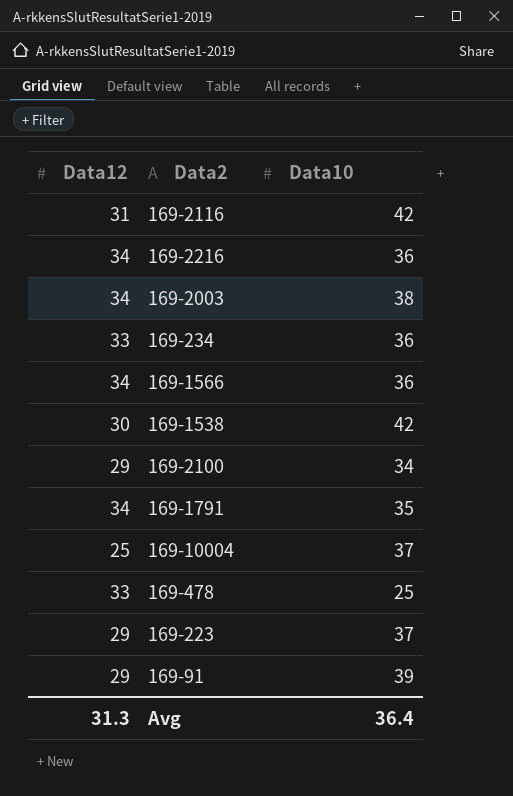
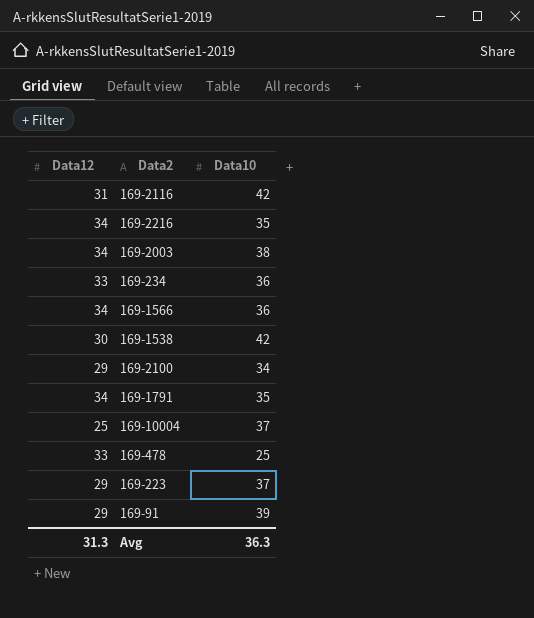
169-2216 | Data10: 36 -> 35
Avg | Data10: 36.4 -> 36.3

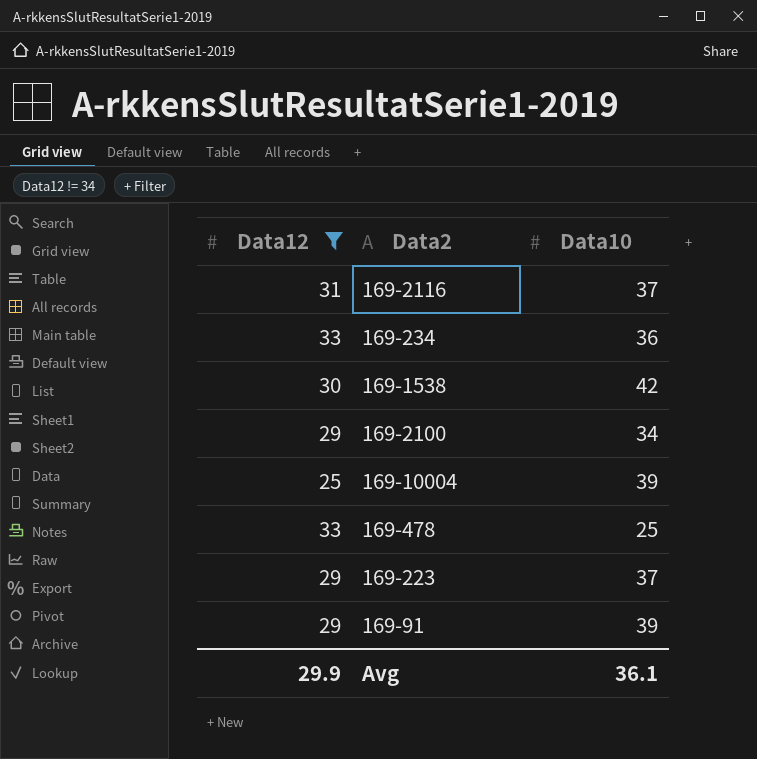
filter: none -> Data12 != 34
169-2116 | Data10: 42 -> 37
169-10004 | Data10: 37 -> 39
Avg | Data12: 31.3 -> 29.9
Avg | Data10: 36.3 -> 36.1

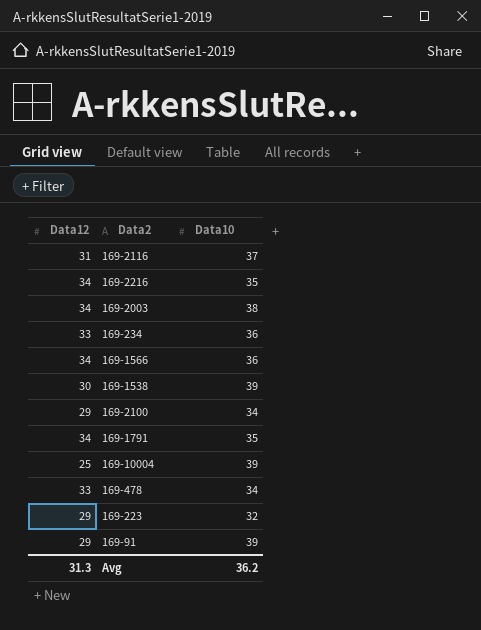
filter: Data12 != 34 -> none
169-1538 | Data10: 42 -> 39
169-478 | Data10: 25 -> 34
169-223 | Data10: 37 -> 32
Avg | Data12: 29.9 -> 31.3
Avg | Data10: 36.1 -> 36.2

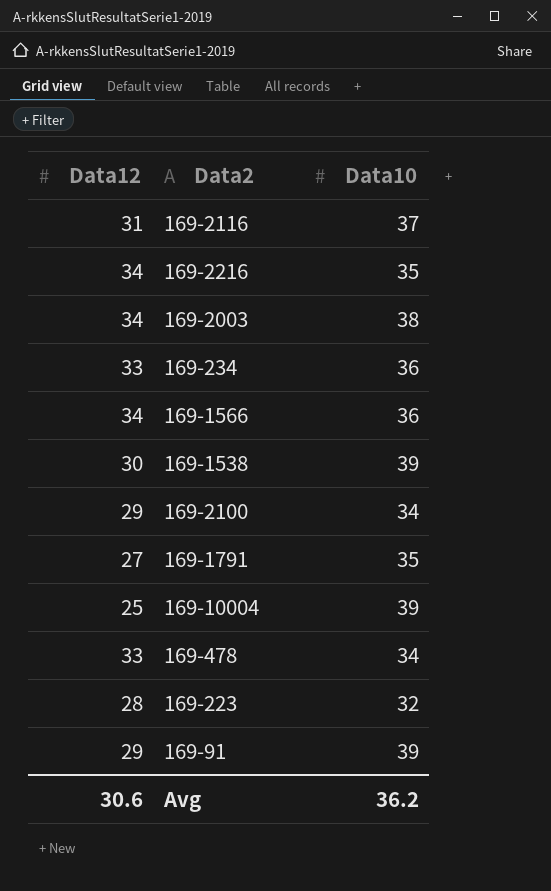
169-1791 | Data12: 34 -> 27
169-223 | Data12: 29 -> 28
Avg | Data12: 31.3 -> 30.6

